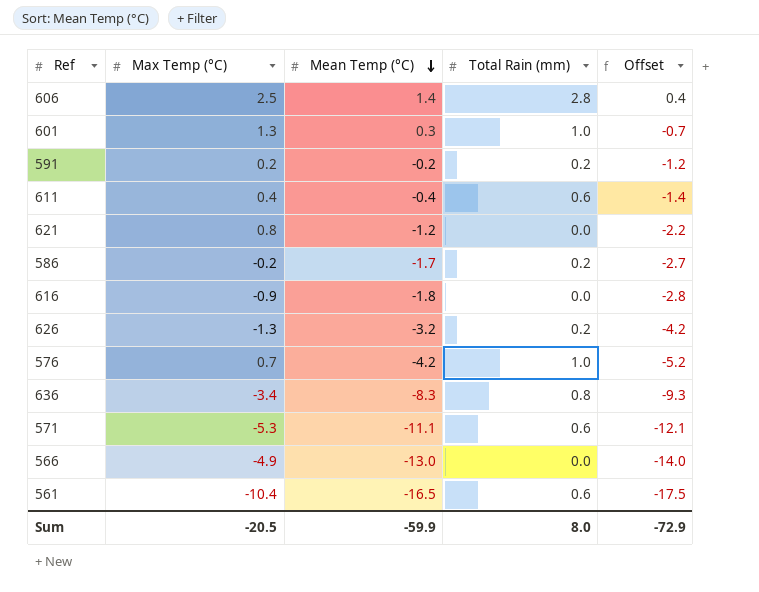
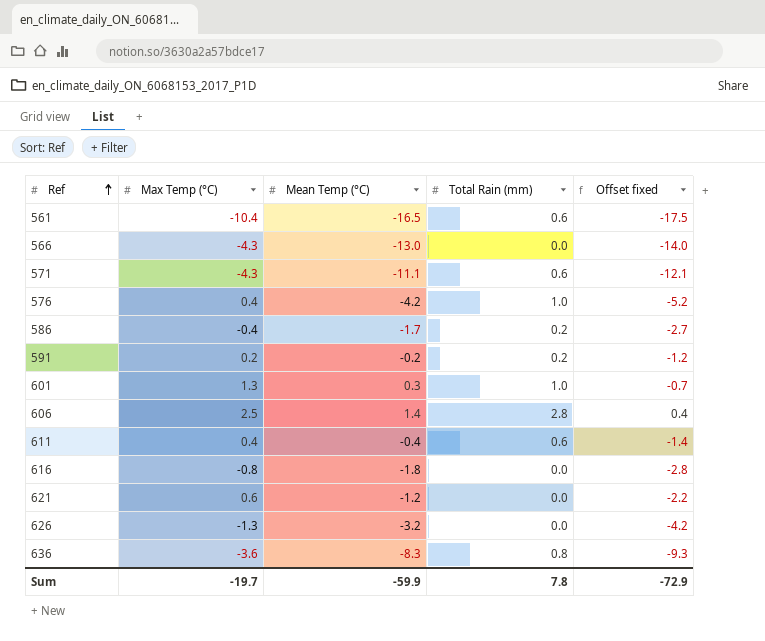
row order: Mean Temp (°C) descending -> Ref ascending
column name: Offset -> Offset fixed
566 | Max Temp (°C): -4.9 -> -4.3
571 | Max Temp (°C): -5.3 -> -4.3
576 | Max Temp (°C): 0.7 -> 0.4
586 | Max Temp (°C): -0.2 -> -0.4
616 | Max Temp (°C): -0.9 -> -0.8
621 | Max Temp (°C): 0.8 -> 0.6
626 | Total Rain (mm): 0.2 -> 0.0
636 | Max Temp (°C): -3.4 -> -3.6
Sum | Max Temp (°C): -20.5 -> -19.7
Sum | Total Rain (mm): 8.0 -> 7.8

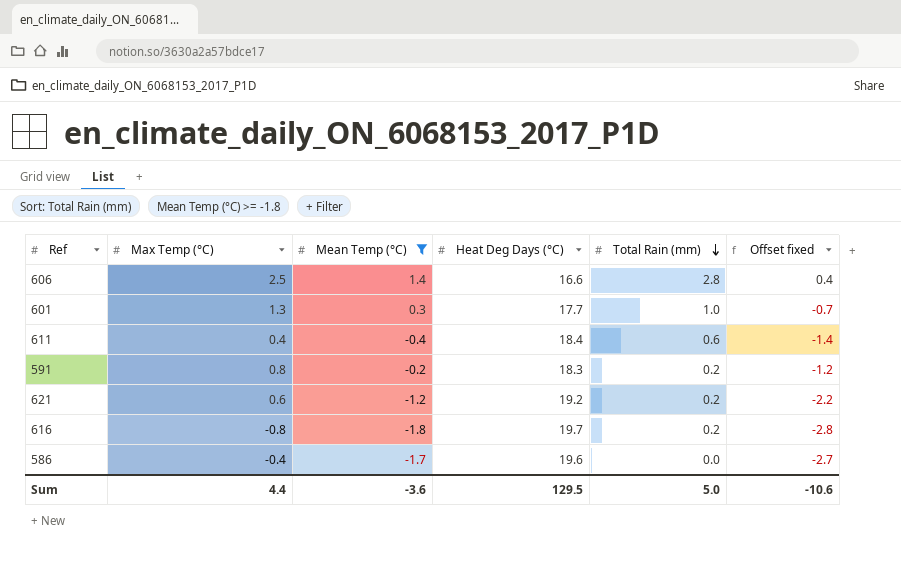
filter: none -> Mean Temp (°C) >= -1.8
row order: Ref ascending -> Total Rain (mm) descending
column Heat Deg Days (°C) | position: none -> 4
591 | Max Temp (°C): 0.2 -> 0.8
621 | Total Rain (mm): 0.0 -> 0.2
616 | Total Rain (mm): 0.0 -> 0.2
586 | Total Rain (mm): 0.2 -> 0.0
Sum | Max Temp (°C): -19.7 -> 4.4
Sum | Mean Temp (°C): -59.9 -> -3.6
Sum | Total Rain (mm): 7.8 -> 5.0
Sum | Offset fixed: -72.9 -> -10.6

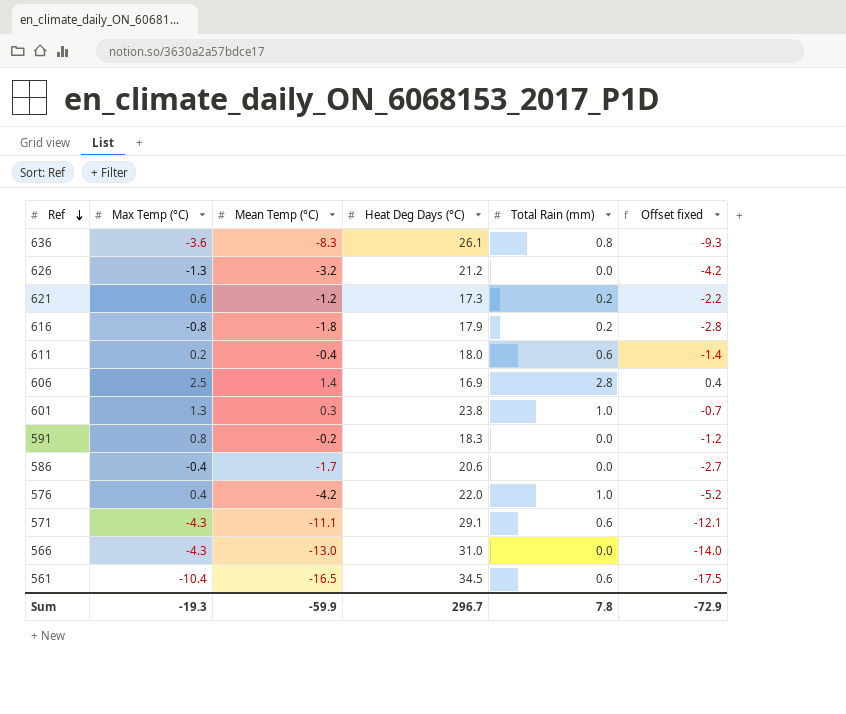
filter: Mean Temp (°C) >= -1.8 -> none
row order: Total Rain (mm) descending -> Ref descending
621 | Heat Deg Days (°C): 19.2 -> 17.3
616 | Heat Deg Days (°C): 19.7 -> 17.9
611 | Max Temp (°C): 0.4 -> 0.2
611 | Heat Deg Days (°C): 18.4 -> 18.0
606 | Heat Deg Days (°C): 16.6 -> 16.9
601 | Heat Deg Days (°C): 17.7 -> 23.8
591 | Total Rain (mm): 0.2 -> 0.0
586 | Heat Deg Days (°C): 19.6 -> 20.6
Sum | Max Temp (°C): 4.4 -> -19.3
Sum | Mean Temp (°C): -3.6 -> -59.9
Sum | Heat Deg Days (°C): 129.5 -> 296.7
Sum | Total Rain (mm): 5.0 -> 7.8
Sum | Offset fixed: -10.6 -> -72.9

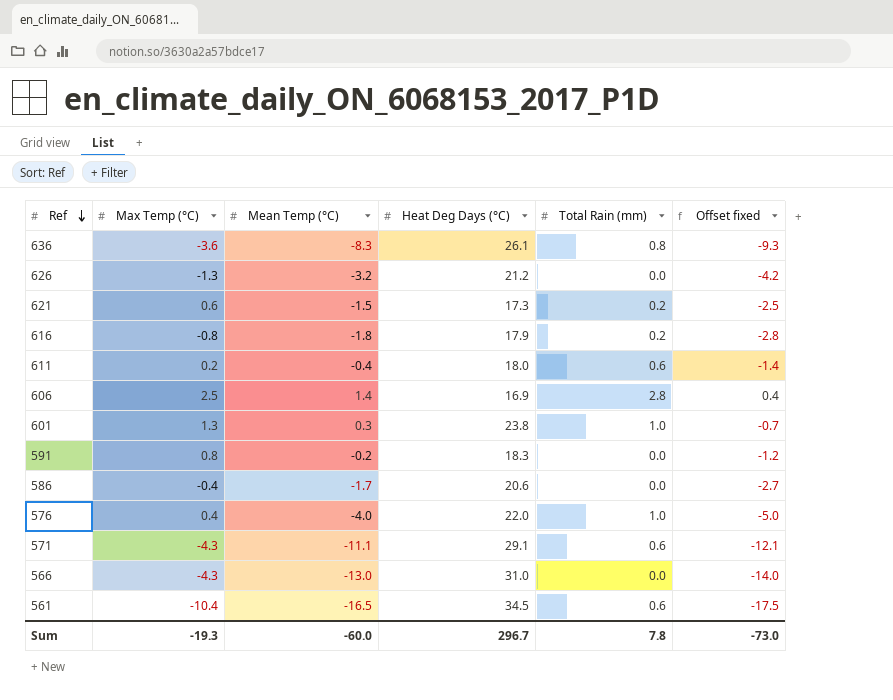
621 | Mean Temp (°C): -1.2 -> -1.5
621 | Offset fixed: -2.2 -> -2.5
576 | Mean Temp (°C): -4.2 -> -4.0
576 | Offset fixed: -5.2 -> -5.0
Sum | Mean Temp (°C): -59.9 -> -60.0
Sum | Offset fixed: -72.9 -> -73.0

